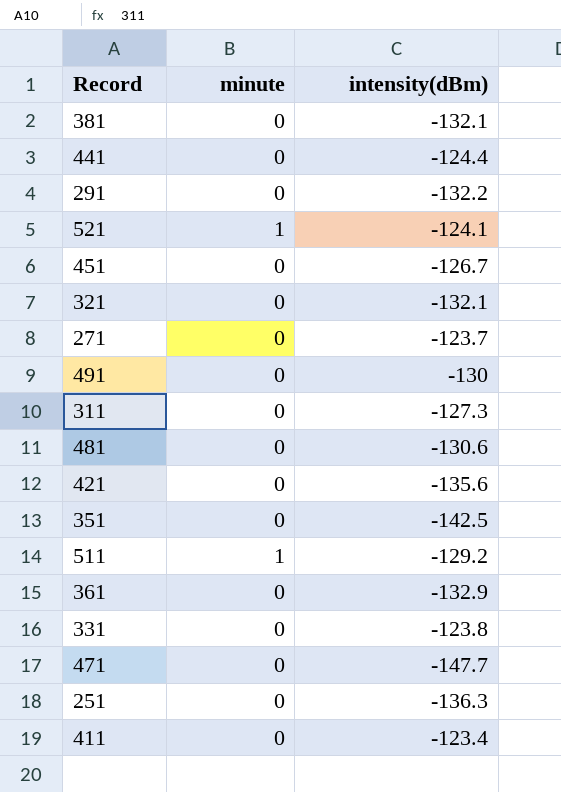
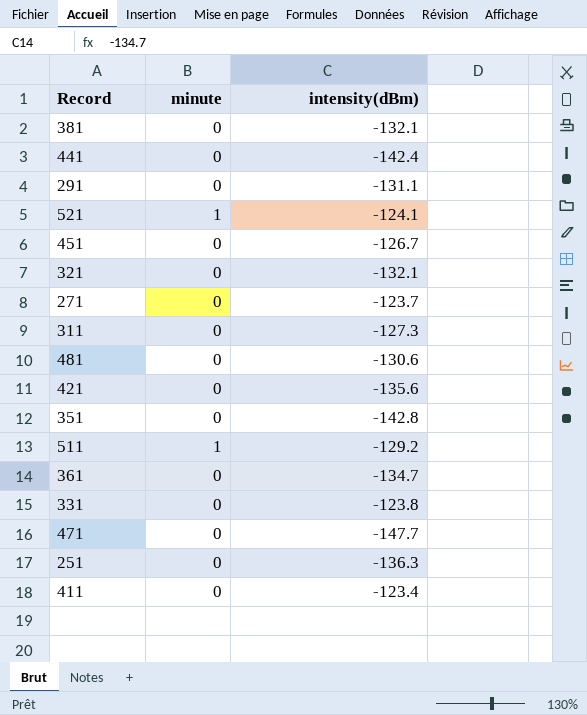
row 491: 0 | -130 -> none
441 | intensity(dBm): -124.4 -> -142.4
291 | intensity(dBm): -132.2 -> -131.1
351 | intensity(dBm): -142.5 -> -142.8
361 | intensity(dBm): -132.9 -> -134.7

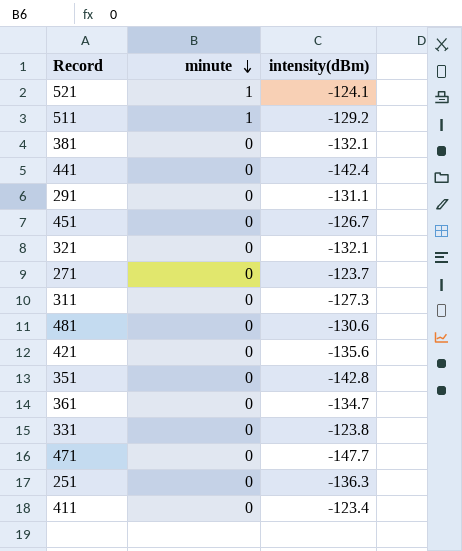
row order: none -> minute descending

